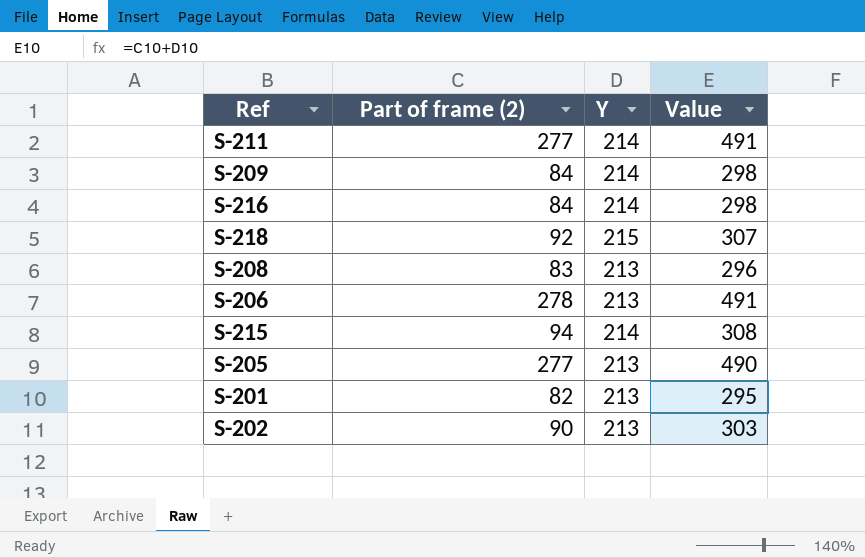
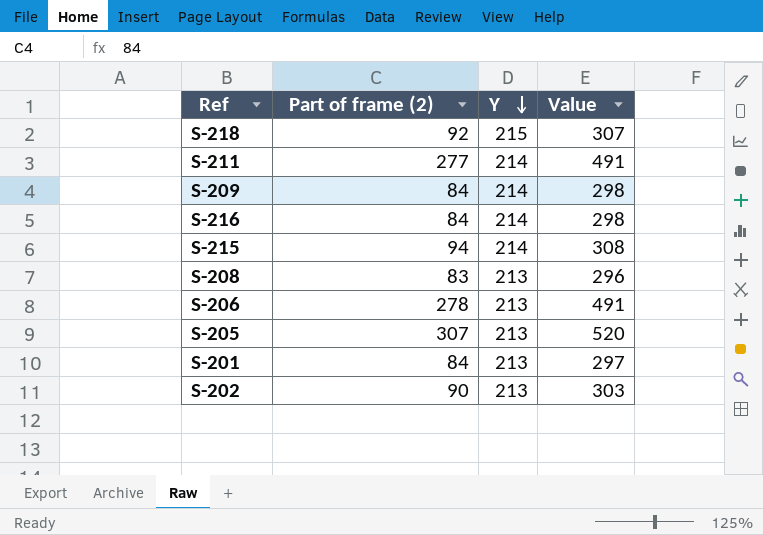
row order: none -> Y descending
S-205 | Part of frame (2): 277 -> 307
S-205 | Value: 490 -> 520
S-201 | Part of frame (2): 82 -> 84
S-201 | Value: 295 -> 297

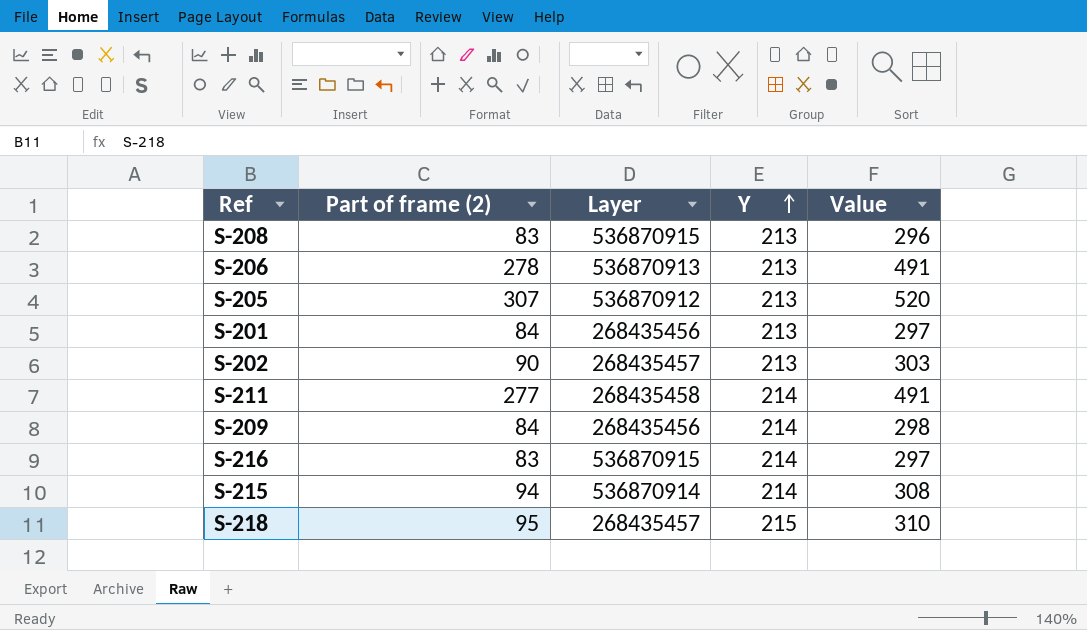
row order: Y descending -> Y ascending
column Layer | position: none -> 3
S-216 | Part of frame (2): 84 -> 83
S-216 | Value: 298 -> 297
S-218 | Part of frame (2): 92 -> 95
S-218 | Value: 307 -> 310

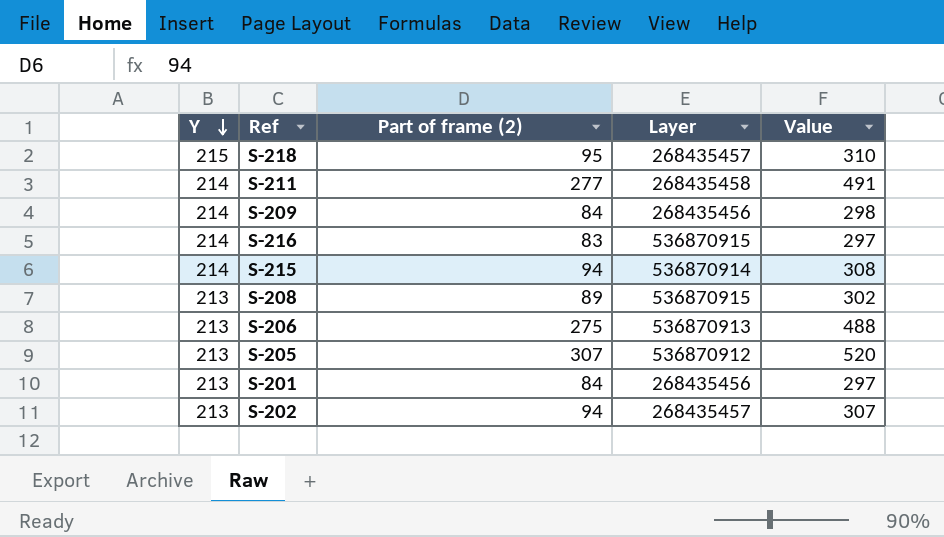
row order: Y ascending -> Y descending
column Y | position: 4 -> 1
S-208 | Part of frame (2): 83 -> 89
S-208 | Value: 296 -> 302
S-206 | Part of frame (2): 278 -> 275
S-206 | Value: 491 -> 488
S-202 | Part of frame (2): 90 -> 94
S-202 | Value: 303 -> 307

